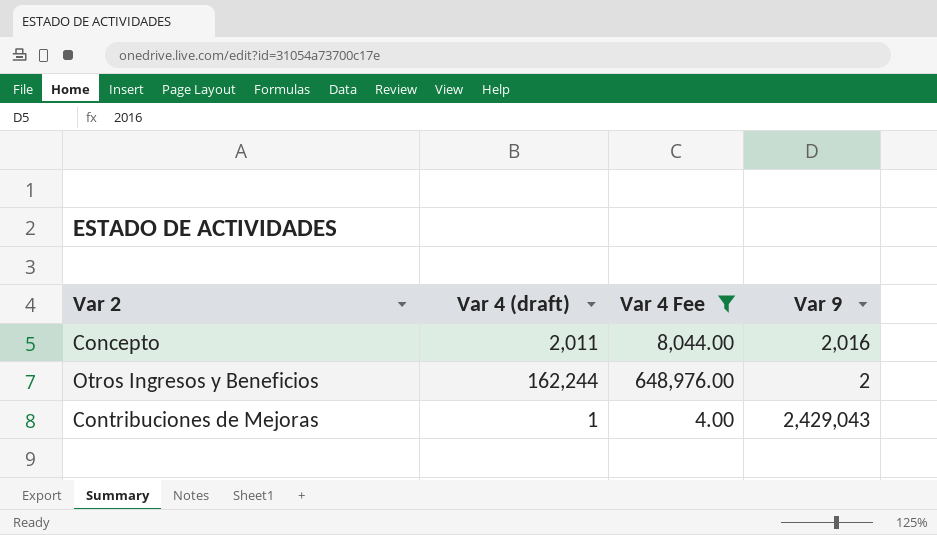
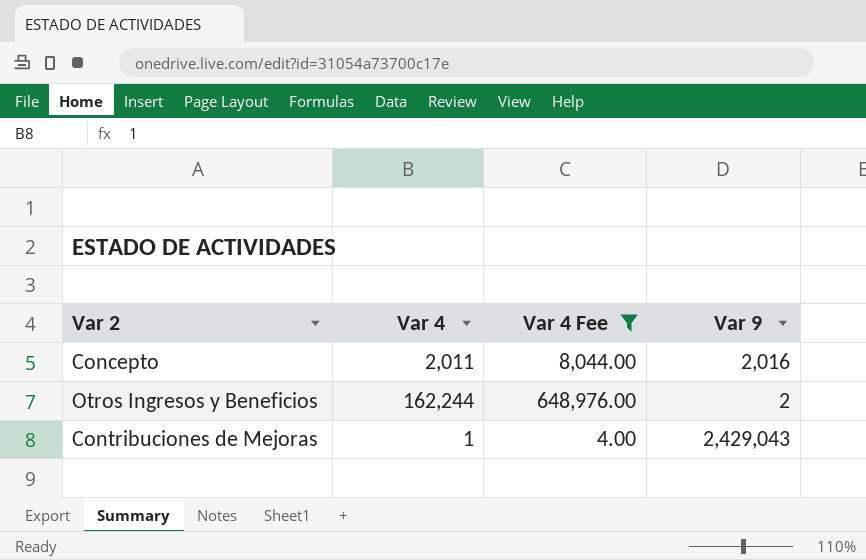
column name: Var 4 (draft) -> Var 4

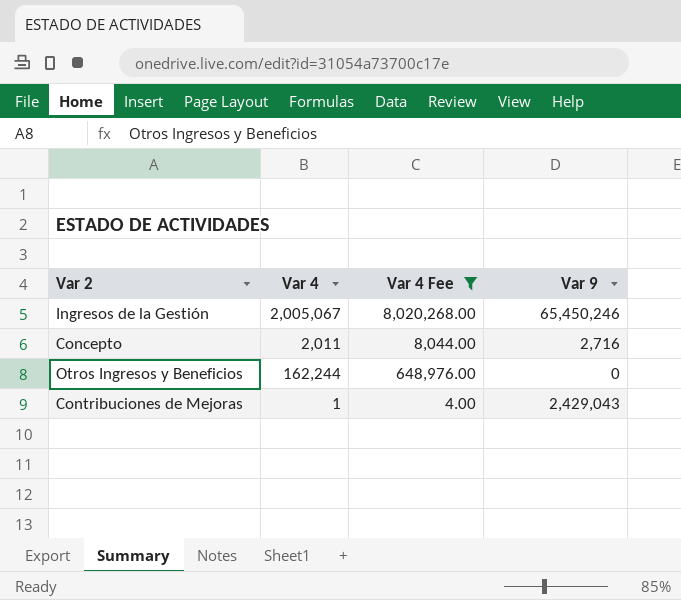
row Ingresos de la Gestión: none -> 2,005,067 | 8,020,268.00 | 65,450,246
Concepto | Var 9: 2,016 -> 2,716
Otros Ingresos y Beneficios | Var 9: 2 -> 0

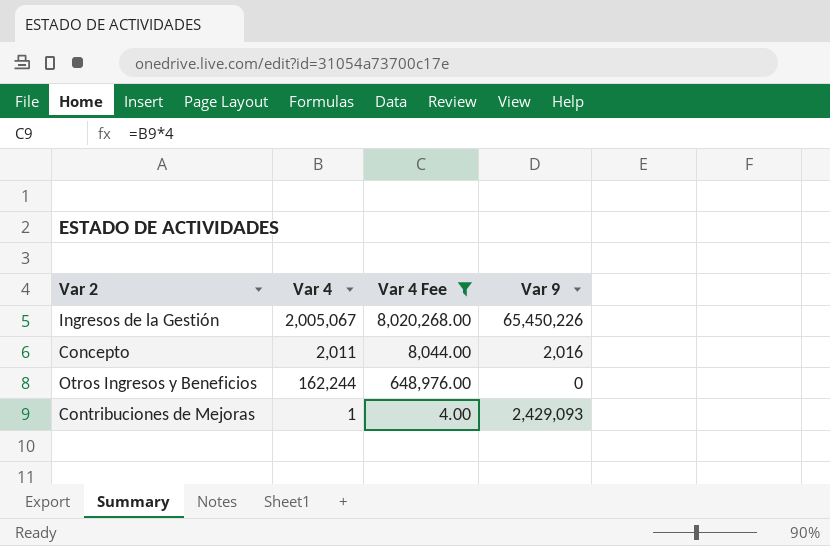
Ingresos de la Gestión | Var 9: 65,450,246 -> 65,450,226
Concepto | Var 9: 2,716 -> 2,016
Contribuciones de Mejoras | Var 9: 2,429,043 -> 2,429,093

